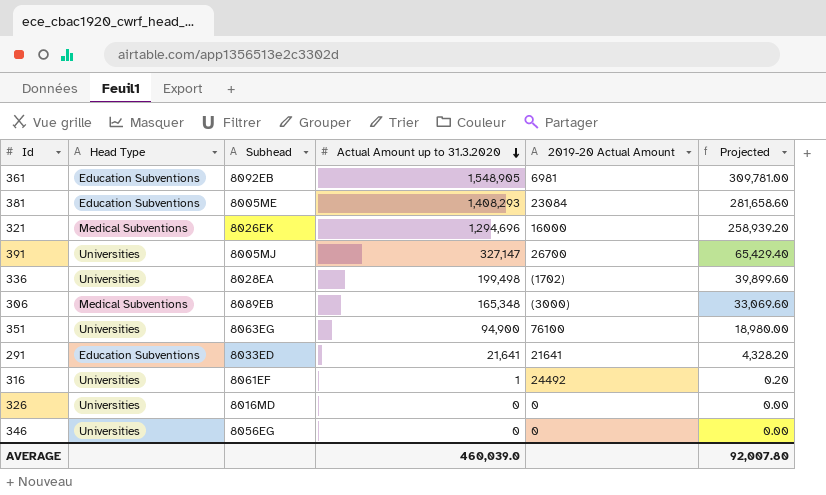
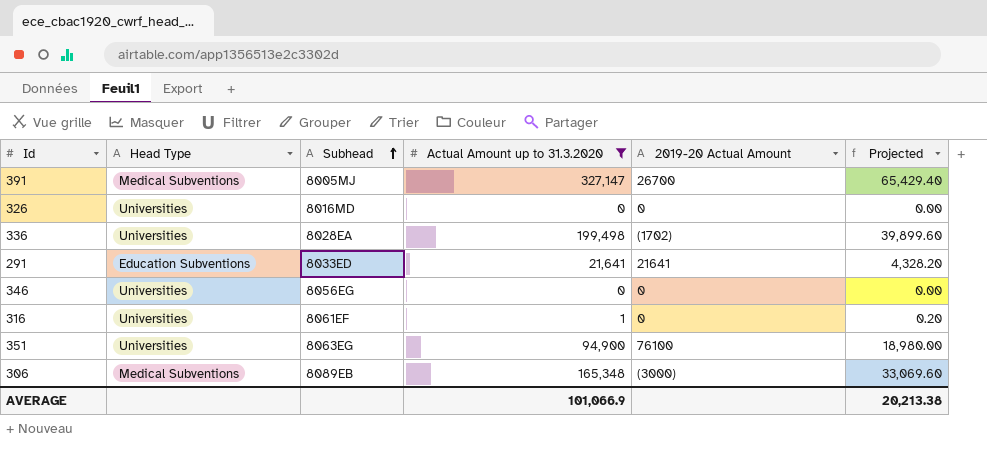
filter: none -> Actual Amount up to 31.3.2020 <= 327,147
row order: Actual Amount up to 31.3.2020 descending -> Subhead ascending
391 | Head Type: Universities -> Medical Subventions
316 | 2019-20 Actual Amount: 24492 -> 0
AVERAGE | Actual Amount up to 31.3.2020: 460,039.0 -> 101,066.9
AVERAGE | Projected: 92,007.80 -> 20,213.38

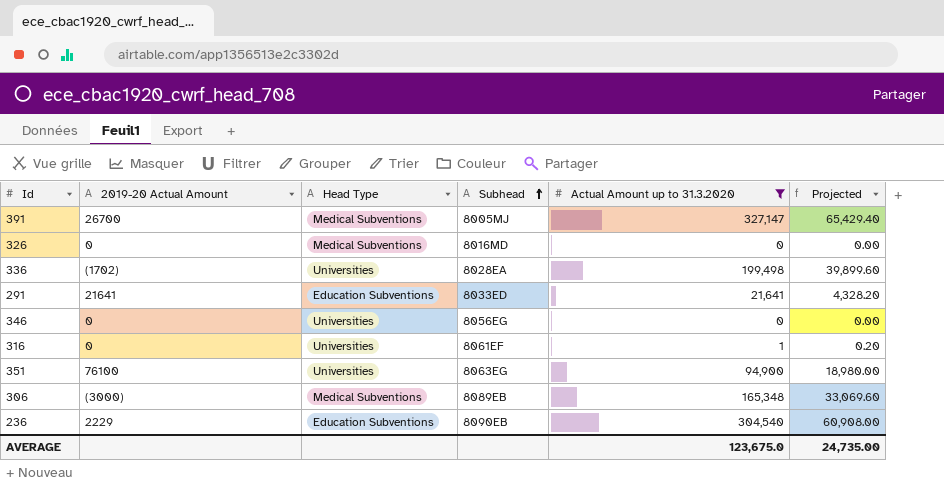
column 2019-20 Actual Amount | position: 5 -> 2
326 | Head Type: Universities -> Medical Subventions
row 236: none -> 2229 | Education Subventions | 8090EB | 304,540 | 60,908.00
AVERAGE | Actual Amount up to 31.3.2020: 101,066.9 -> 123,675.0
AVERAGE | Projected: 20,213.38 -> 24,735.00

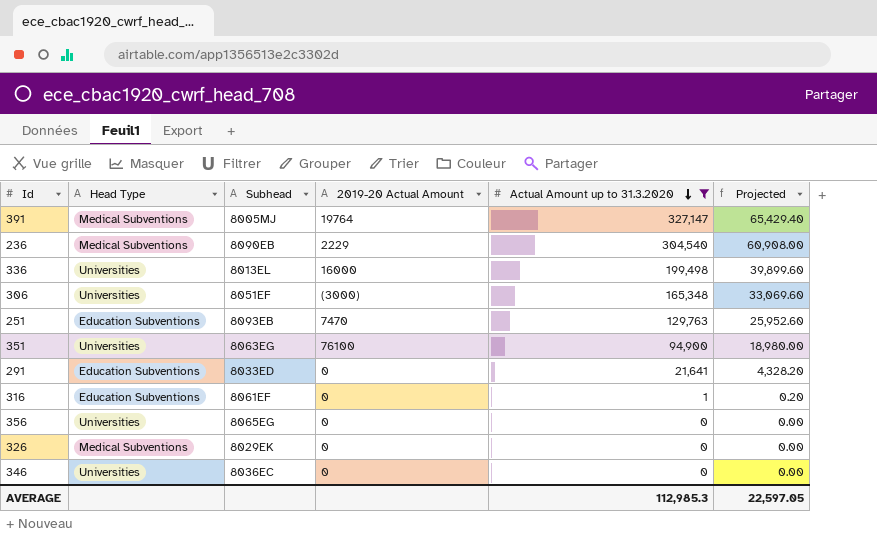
row order: Subhead ascending -> Actual Amount up to 31.3.2020 descending
column 2019-20 Actual Amount | position: 2 -> 4
391 | 2019-20 Actual Amount: 26700 -> 19764
236 | Head Type: Education Subventions -> Medical Subventions
336 | Subhead: 8028EA -> 8013EL
336 | 2019-20 Actual Amount: (1702) -> 16000
306 | Head Type: Medical Subventions -> Universities
306 | Subhead: 8089EB -> 8051EF
row 251: none -> Education Subventions | 8093EB | 7470 | 129,763 | 25,952.60
291 | 2019-20 Actual Amount: 21641 -> 0
316 | Head Type: Universities -> Education Subventions
row 356: none -> Universities | 8065EG | 0 | 0 | 0.00
326 | Subhead: 8016MD -> 8029EK
346 | Subhead: 8056EG -> 8036EC
AVERAGE | Actual Amount up to 31.3.2020: 123,675.0 -> 112,985.3
AVERAGE | Projected: 24,735.00 -> 22,597.05

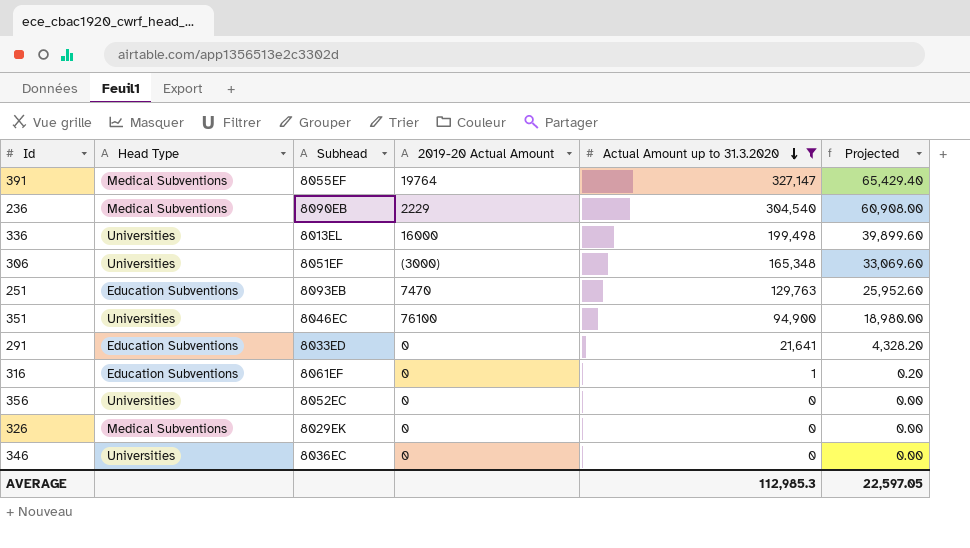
391 | Subhead: 8005MJ -> 8055EF
351 | Subhead: 8063EG -> 8046EC
356 | Subhead: 8065EG -> 8052EC

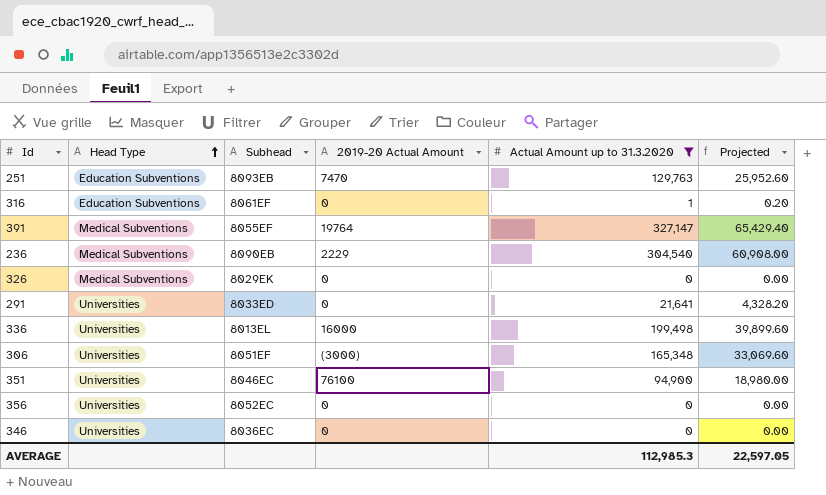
row order: Actual Amount up to 31.3.2020 descending -> Head Type ascending
291 | Head Type: Education Subventions -> Universities

